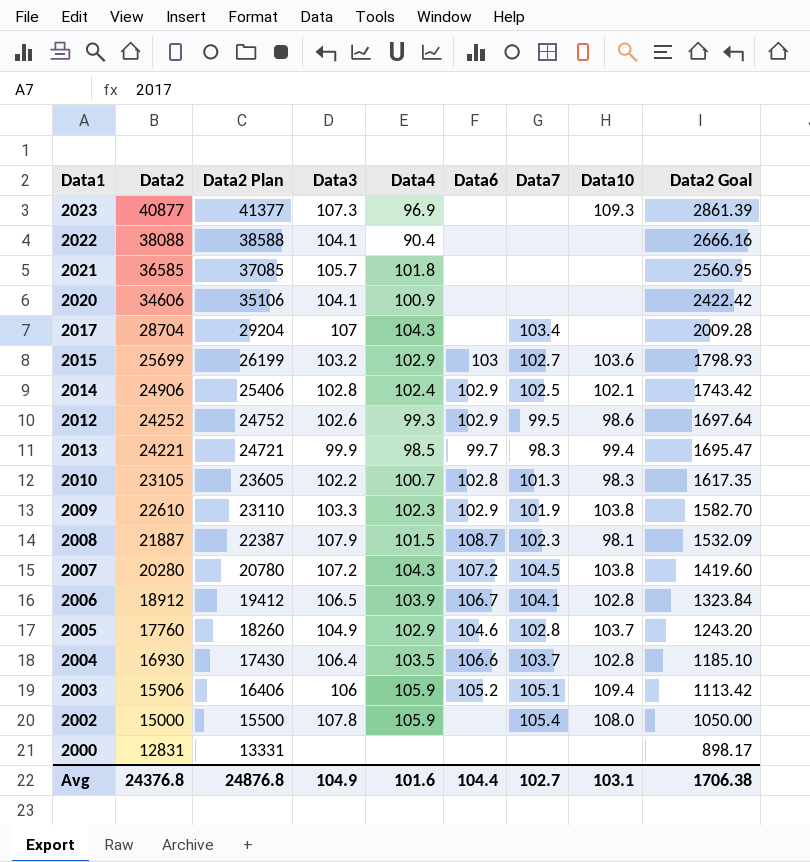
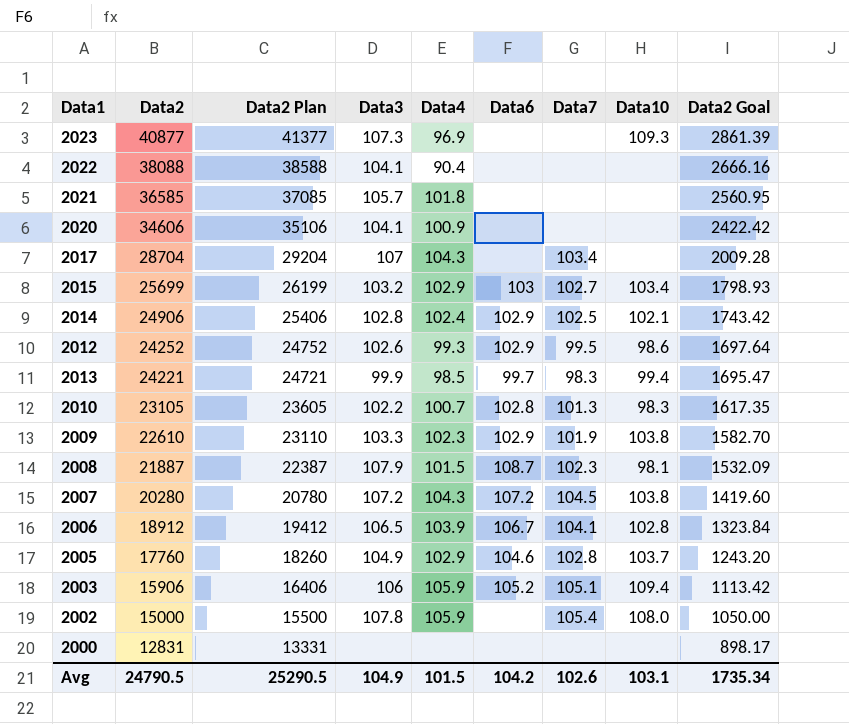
row 2004: 16930 | 17430 | 106.4 | 103.5 | 106.6 | 103.7 | 102.8 | 1185.10 -> none
2015 | Data10: 103.6 -> 103.4
Avg | Data2: 24376.8 -> 24790.5
Avg | Data2 Plan: 24876.8 -> 25290.5
Avg | Data4: 101.6 -> 101.5
Avg | Data6: 104.4 -> 104.2
Avg | Data7: 102.7 -> 102.6
Avg | Data2 Goal: 1706.38 -> 1735.34

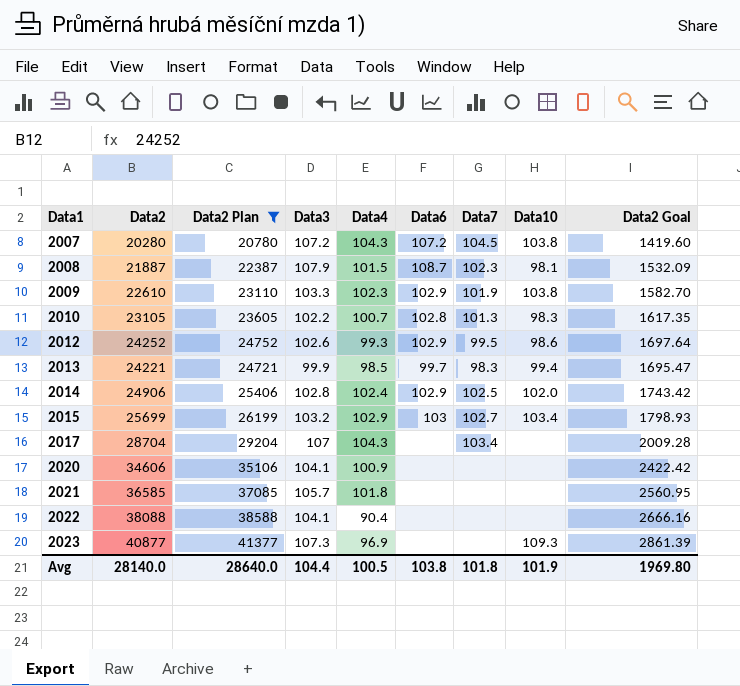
filter: none -> Data2 Plan >= 20780
row order: Data2 descending -> Data1 ascending
2014 | Data10: 102.1 -> 102.0
Avg | Data2: 24790.5 -> 28140.0
Avg | Data2 Plan: 25290.5 -> 28640.0
Avg | Data3: 104.9 -> 104.4
Avg | Data4: 101.5 -> 100.5
Avg | Data6: 104.2 -> 103.8
Avg | Data7: 102.6 -> 101.8
Avg | Data10: 103.1 -> 101.9
Avg | Data2 Goal: 1735.34 -> 1969.80

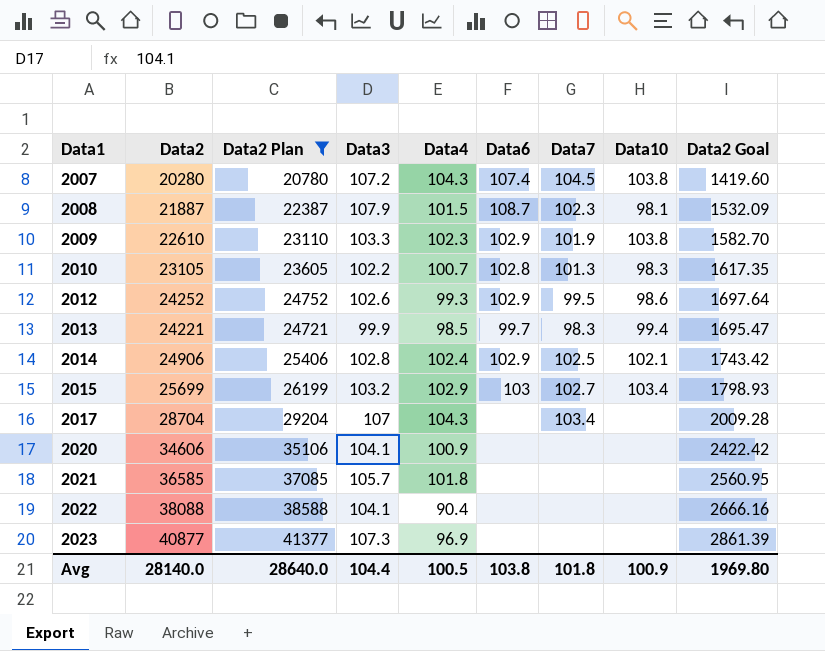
2007 | Data6: 107.2 -> 107.4
2014 | Data10: 102.0 -> 102.1
2023 | Data10: 109.3 -> none
Avg | Data10: 101.9 -> 100.9

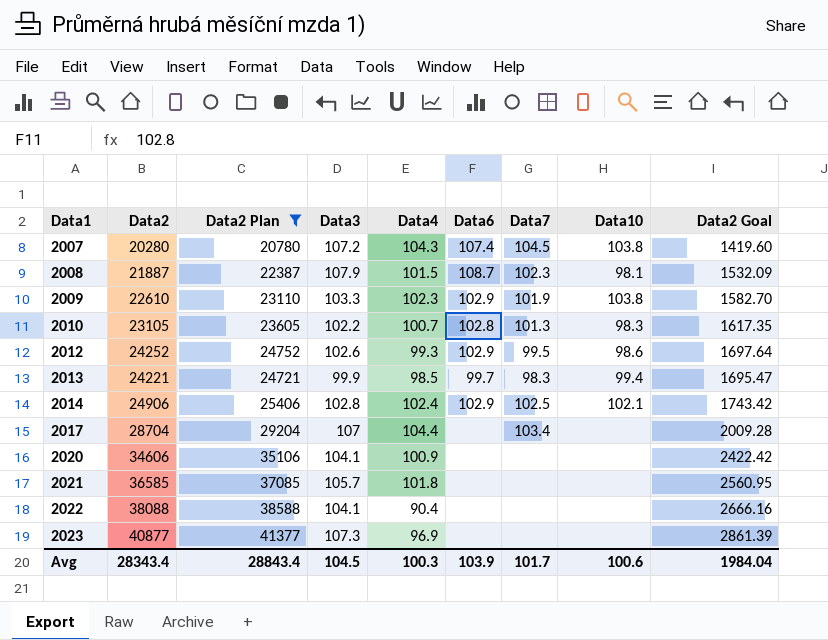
row 2015: 25699 | 26199 | 103.2 | 102.9 | 103 | 102.7 | 103.4 | 1798.93 -> none
2017 | Data4: 104.3 -> 104.4
Avg | Data2: 28140.0 -> 28343.4
Avg | Data2 Plan: 28640.0 -> 28843.4
Avg | Data3: 104.4 -> 104.5
Avg | Data4: 100.5 -> 100.3
Avg | Data6: 103.8 -> 103.9
Avg | Data7: 101.8 -> 101.7
Avg | Data10: 100.9 -> 100.6
Avg | Data2 Goal: 1969.80 -> 1984.04

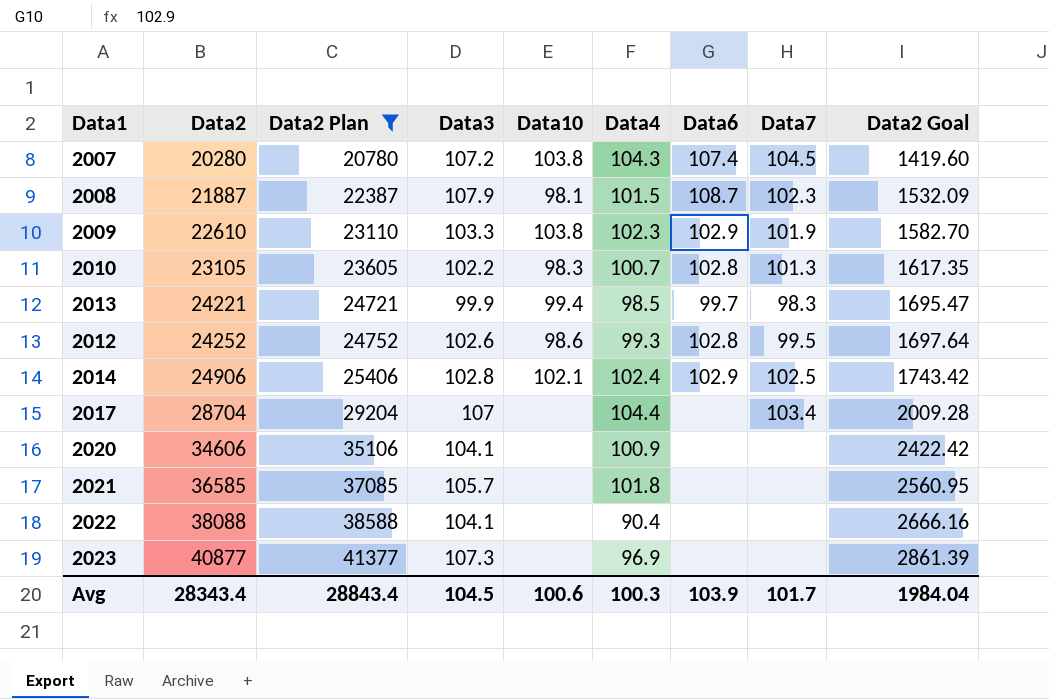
row order: Data1 ascending -> Data2 ascending
column Data10 | position: 8 -> 5
2012 | Data6: 102.9 -> 102.8

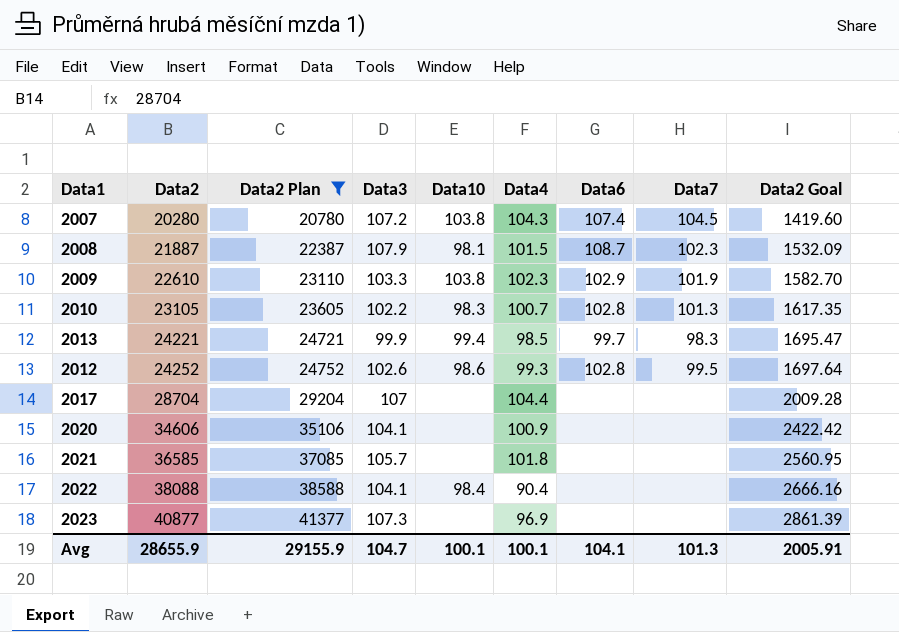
row 2014: 24906 | 25406 | 102.8 | 102.1 | 102.4 | 102.9 | 102.5 | 1743.42 -> none
2017 | Data7: 103.4 -> none
2022 | Data10: none -> 98.4
Avg | Data2: 28343.4 -> 28655.9
Avg | Data2 Plan: 28843.4 -> 29155.9
Avg | Data3: 104.5 -> 104.7
Avg | Data10: 100.6 -> 100.1
Avg | Data4: 100.3 -> 100.1
Avg | Data6: 103.9 -> 104.1
Avg | Data7: 101.7 -> 101.3
Avg | Data2 Goal: 1984.04 -> 2005.91

